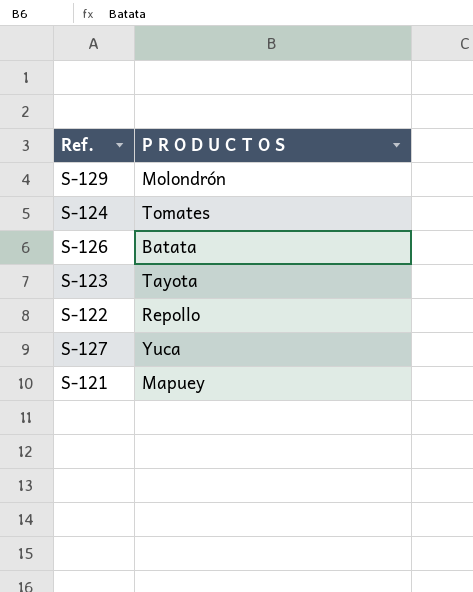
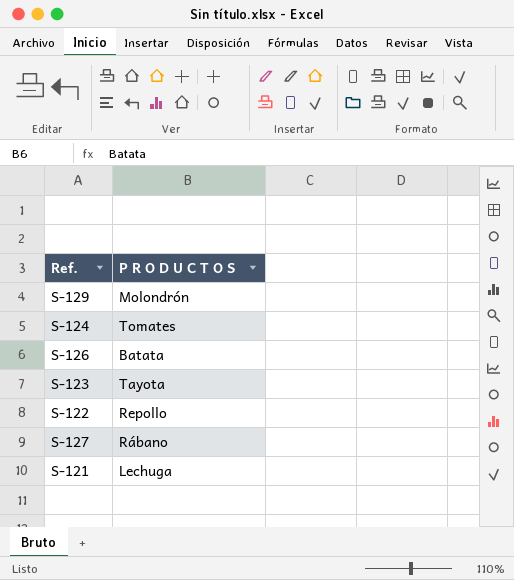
S-127 | P R O D U C T O S: Yuca -> Rábano
S-121 | P R O D U C T O S: Mapuey -> Lechuga

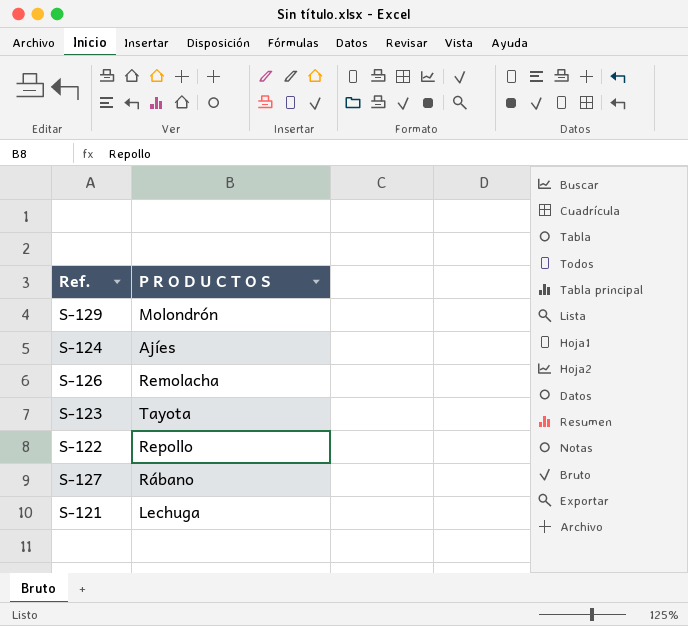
S-124 | P R O D U C T O S: Tomates -> Ajíes
S-126 | P R O D U C T O S: Batata -> Remolacha

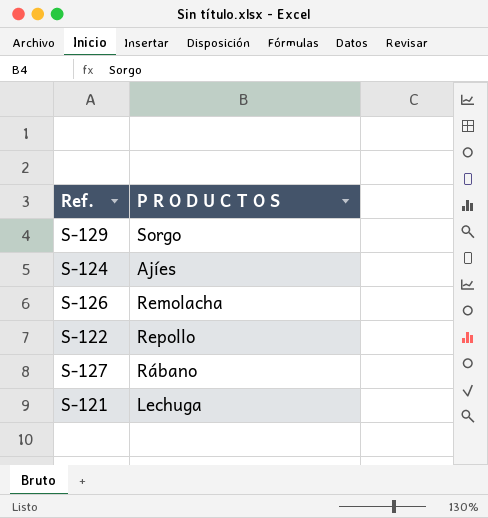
row S-123: Tayota -> none
S-129 | P R O D U C T O S: Molondrón -> Sorgo

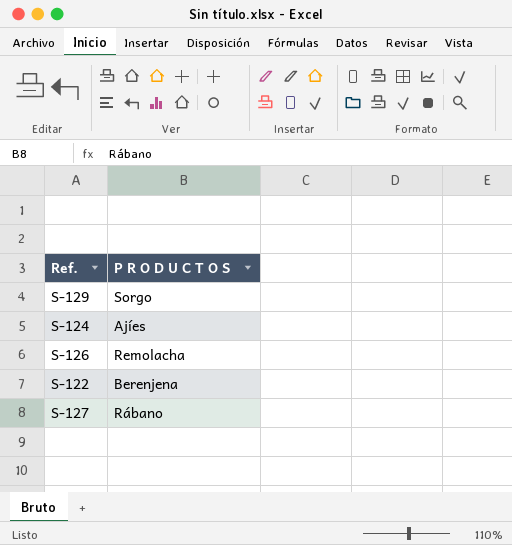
row S-121: Lechuga -> none
S-122 | P R O D U C T O S: Repollo -> Berenjena

